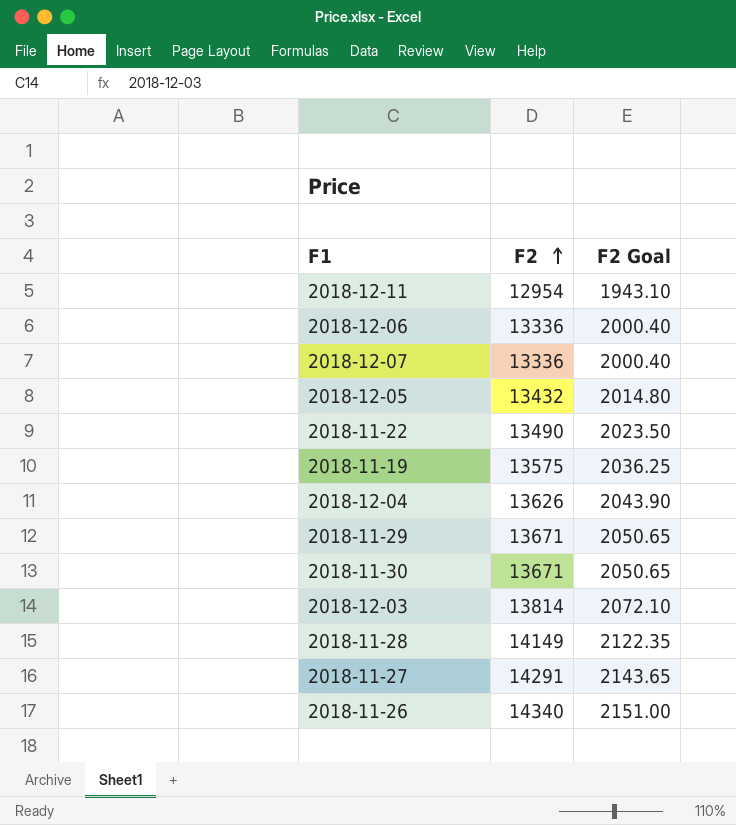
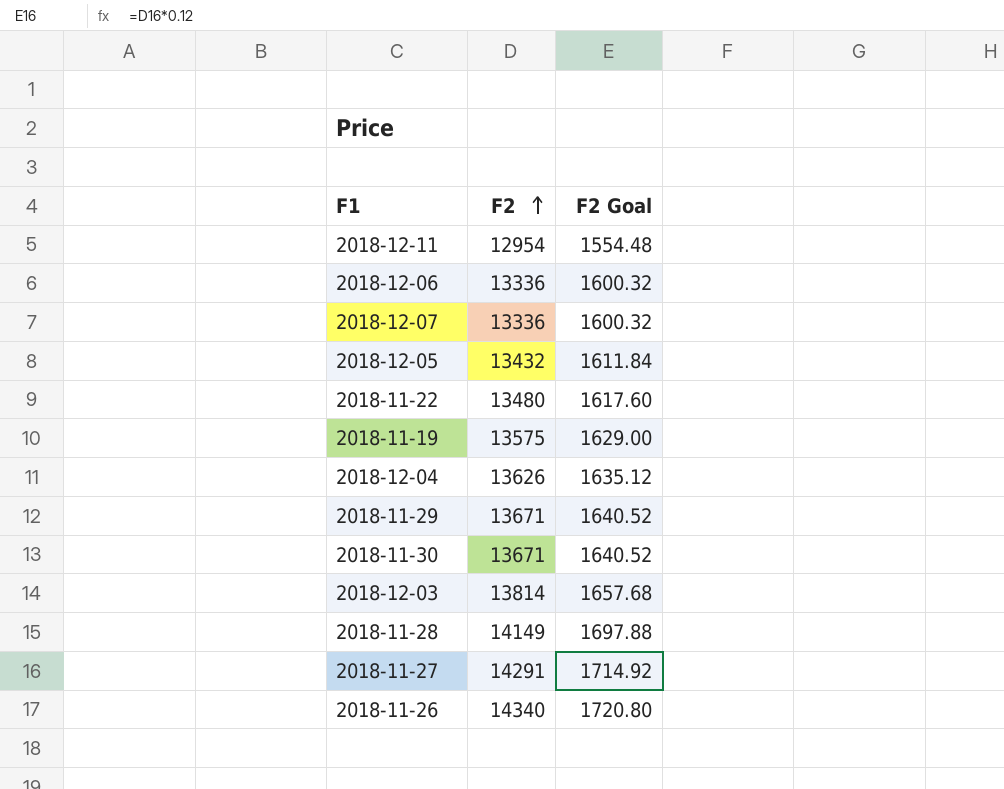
column F2 Goal | formula: [F2] * 0.15 -> [F2] * 0.12
2018-11-22 | F2: 13490 -> 13480

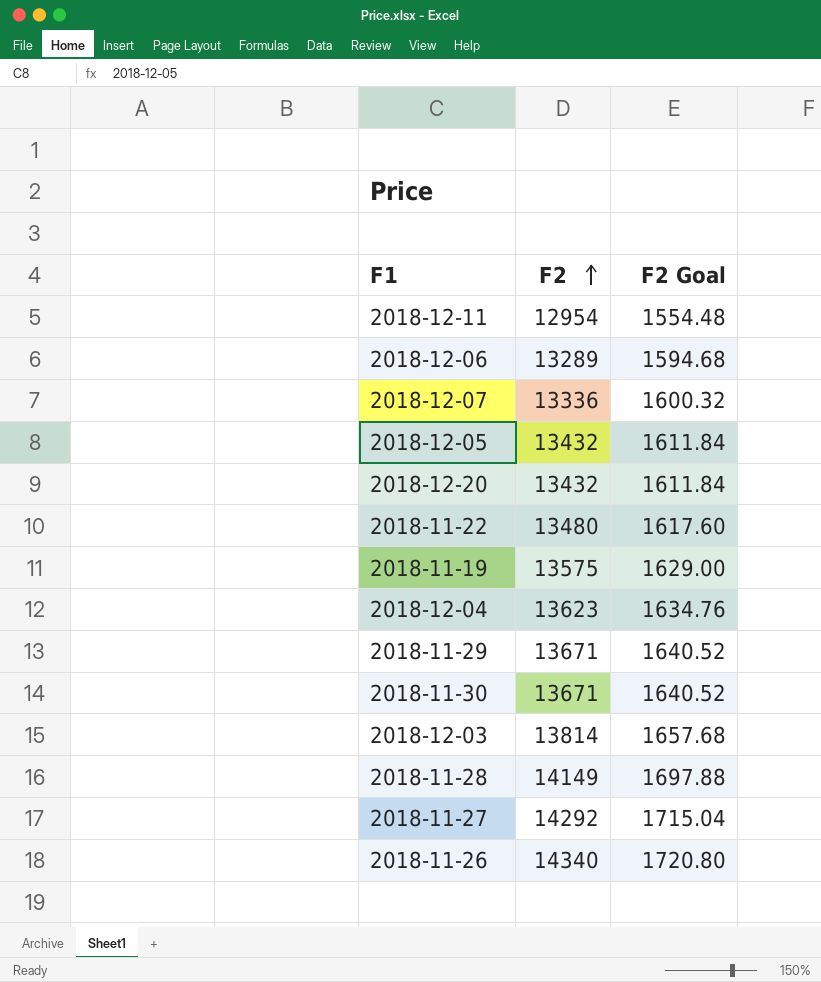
2018-12-06 | F2: 13336 -> 13289
2018-12-06 | F2 Goal: 1600.32 -> 1594.68
row 2018-12-20: none -> 13432 | 1611.84
2018-12-04 | F2: 13626 -> 13623
2018-12-04 | F2 Goal: 1635.12 -> 1634.76
2018-11-27 | F2: 14291 -> 14292
2018-11-27 | F2 Goal: 1714.92 -> 1715.04

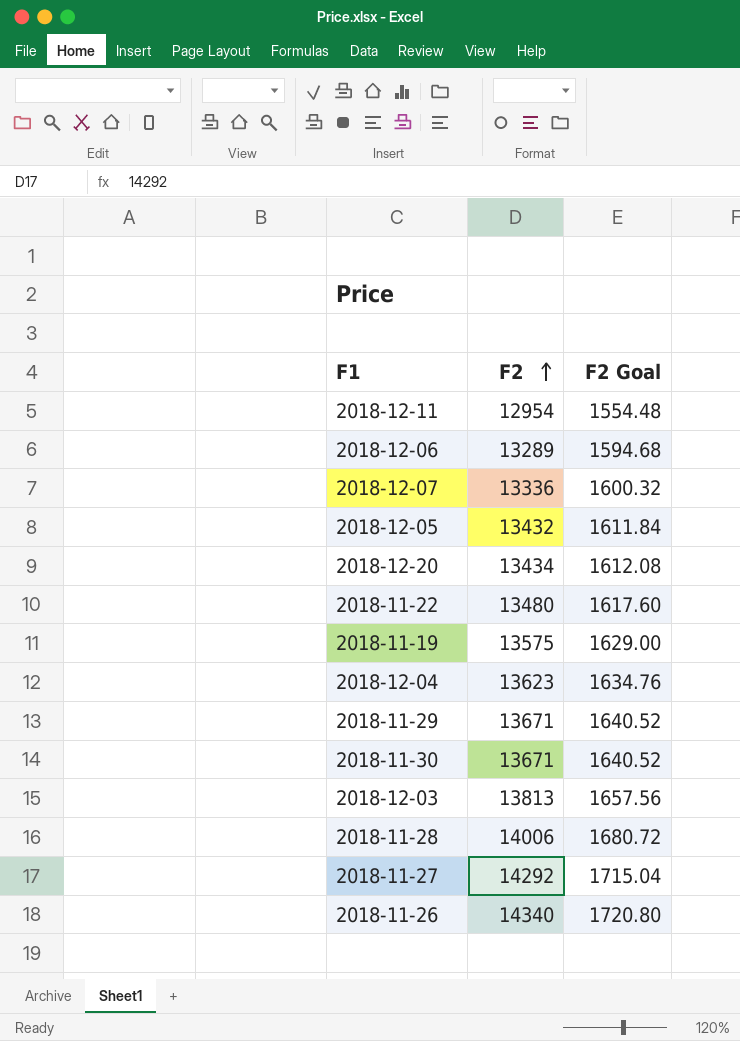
2018-12-20 | F2: 13432 -> 13434
2018-12-20 | F2 Goal: 1611.84 -> 1612.08
2018-12-03 | F2: 13814 -> 13813
2018-12-03 | F2 Goal: 1657.68 -> 1657.56
2018-11-28 | F2: 14149 -> 14006
2018-11-28 | F2 Goal: 1697.88 -> 1680.72

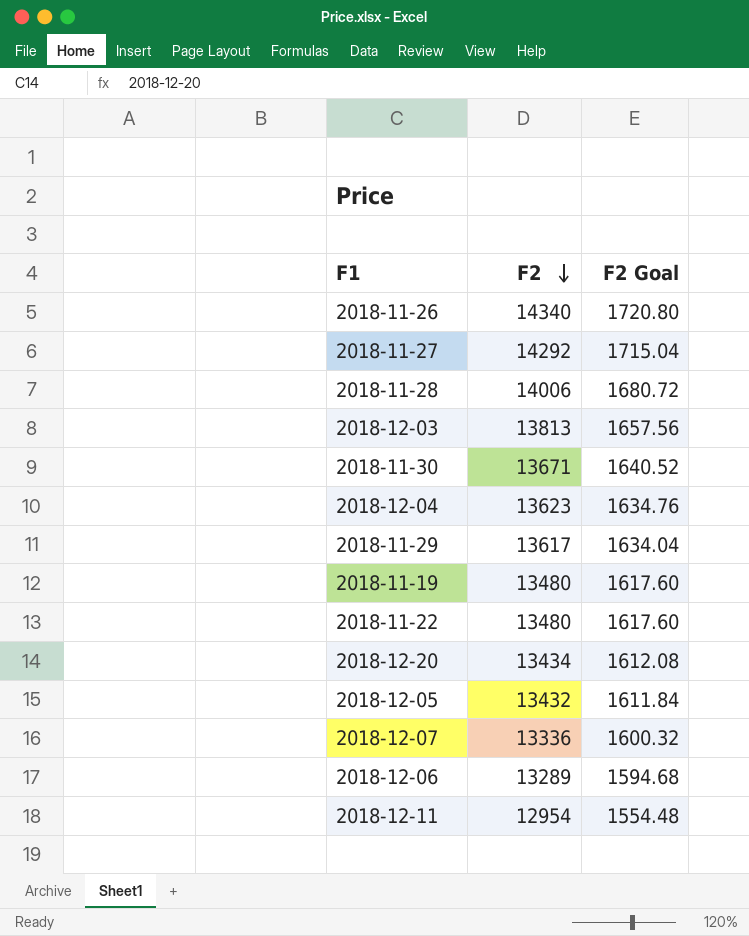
row order: F2 ascending -> F2 descending
2018-11-29 | F2: 13671 -> 13617
2018-11-29 | F2 Goal: 1640.52 -> 1634.04
2018-11-19 | F2: 13575 -> 13480
2018-11-19 | F2 Goal: 1629.00 -> 1617.60

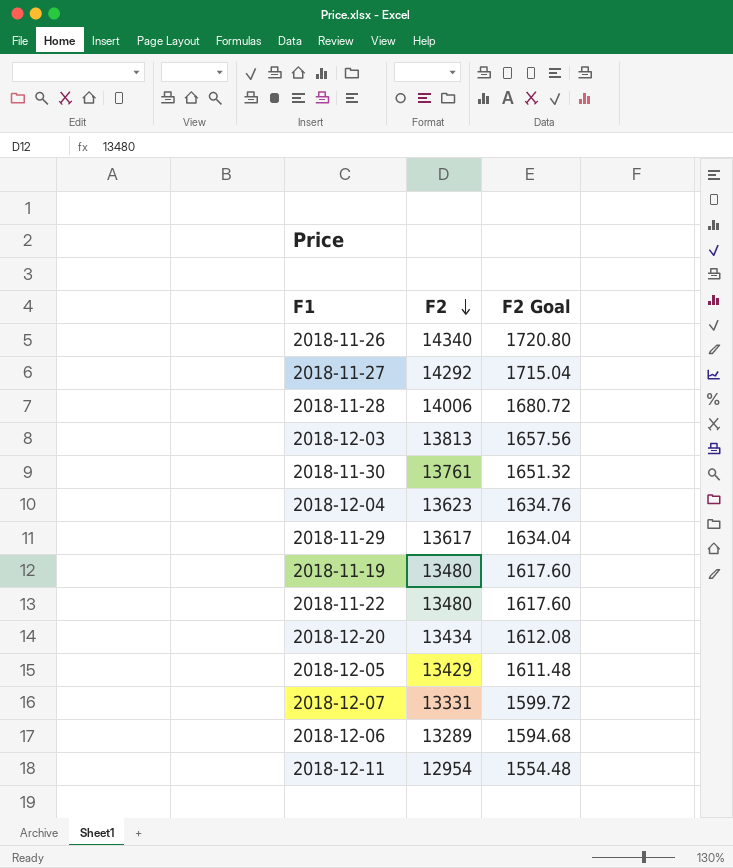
2018-11-30 | F2: 13671 -> 13761
2018-11-30 | F2 Goal: 1640.52 -> 1651.32
2018-12-05 | F2: 13432 -> 13429
2018-12-05 | F2 Goal: 1611.84 -> 1611.48
2018-12-07 | F2: 13336 -> 13331
2018-12-07 | F2 Goal: 1600.32 -> 1599.72

